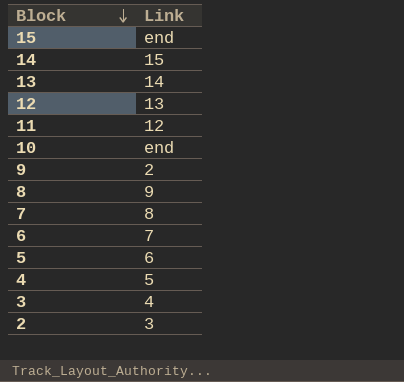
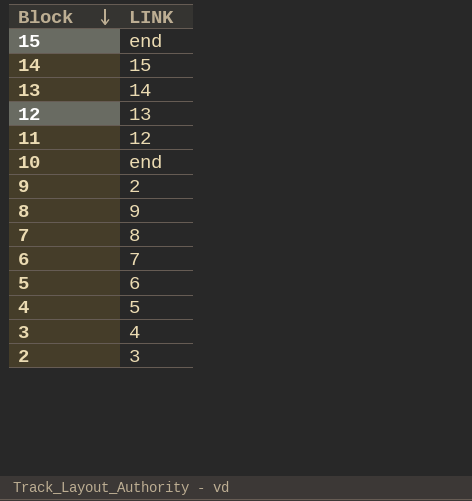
column name: Link -> LINK

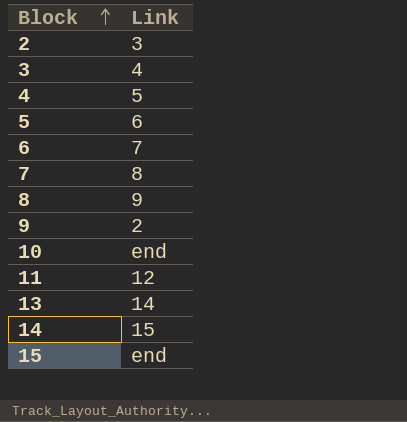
row order: Block descending -> Block ascending
column name: LINK -> Link
row 12: 13 -> none

